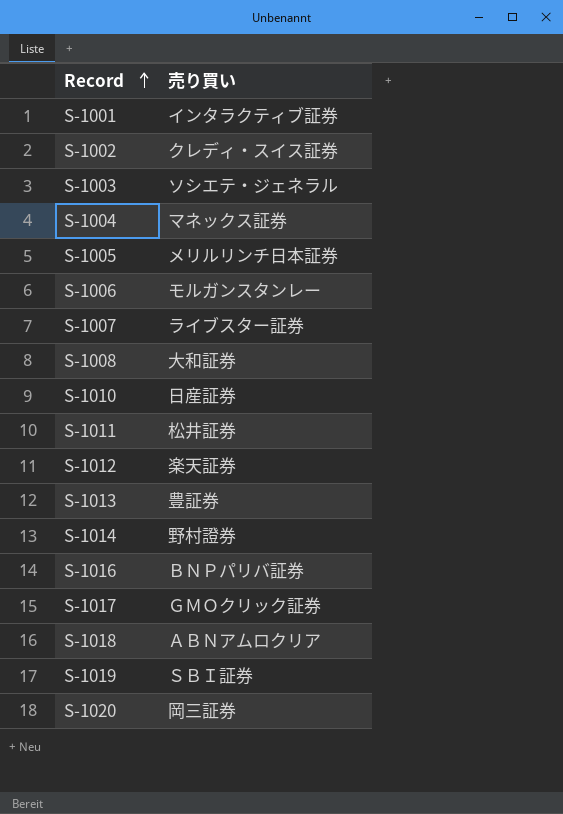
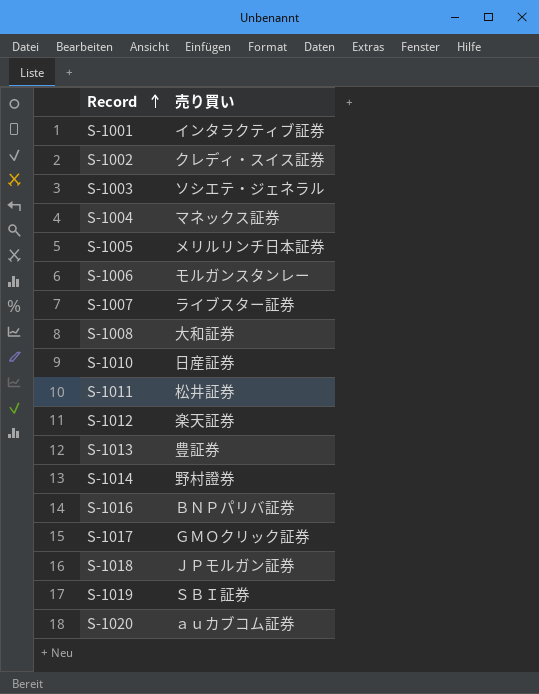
S-1018 | 売り買い: ＡＢＮアムロクリア -> ＪＰモルガン証券
S-1020 | 売り買い: 岡三証券 -> ａｕカブコム証券

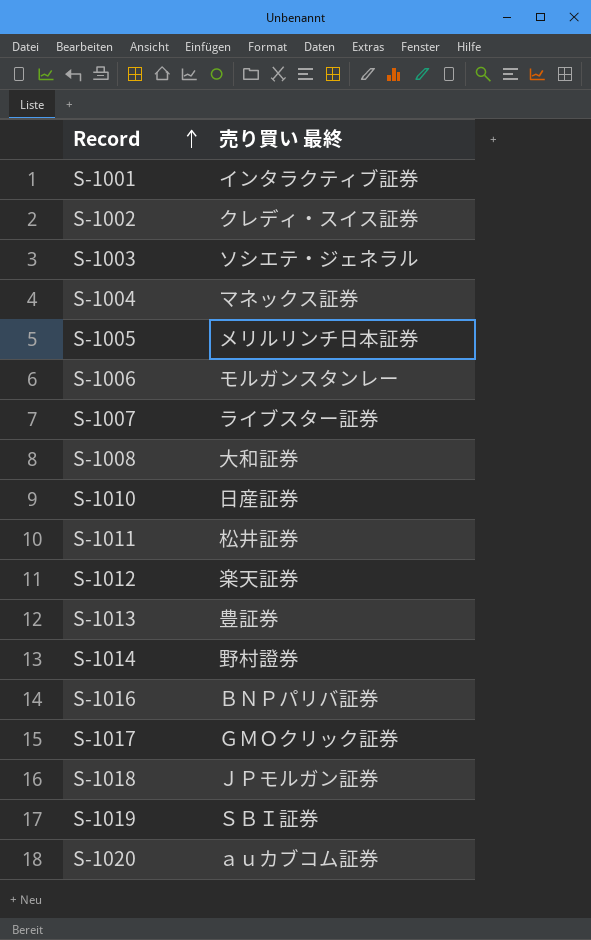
column name: 売り買い -> 売り買い 最終

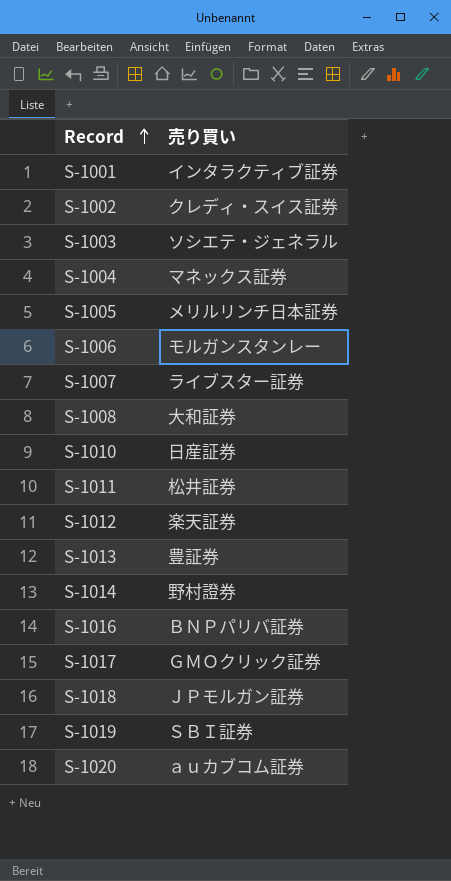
column name: 売り買い 最終 -> 売り買い

